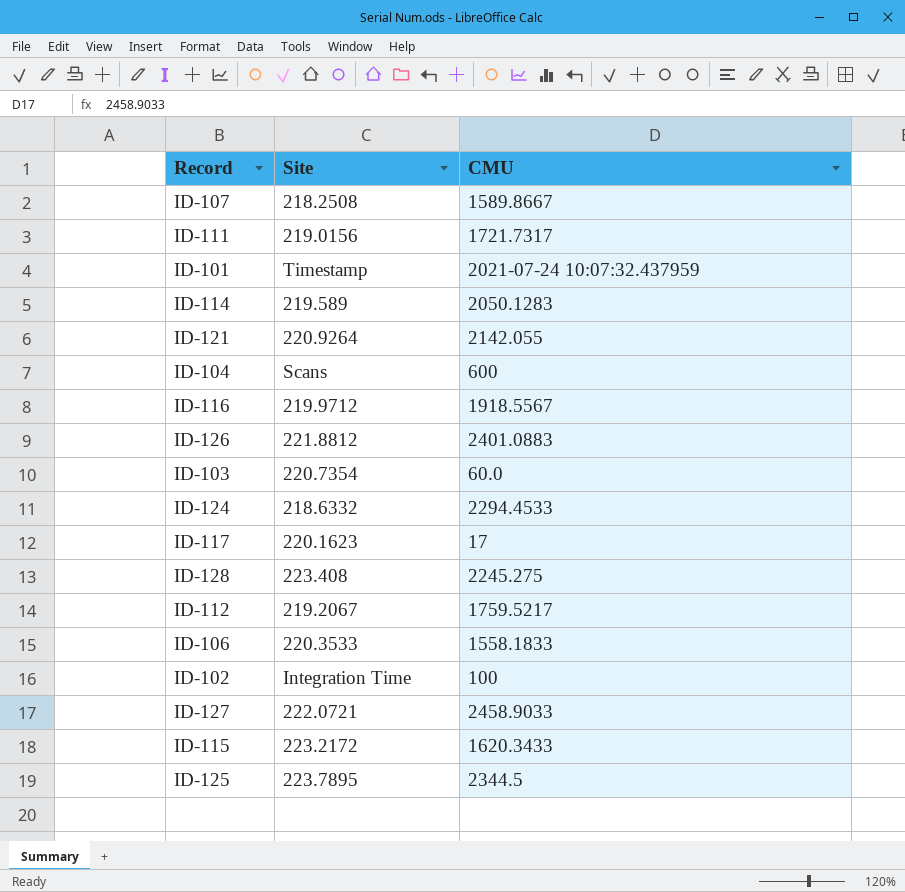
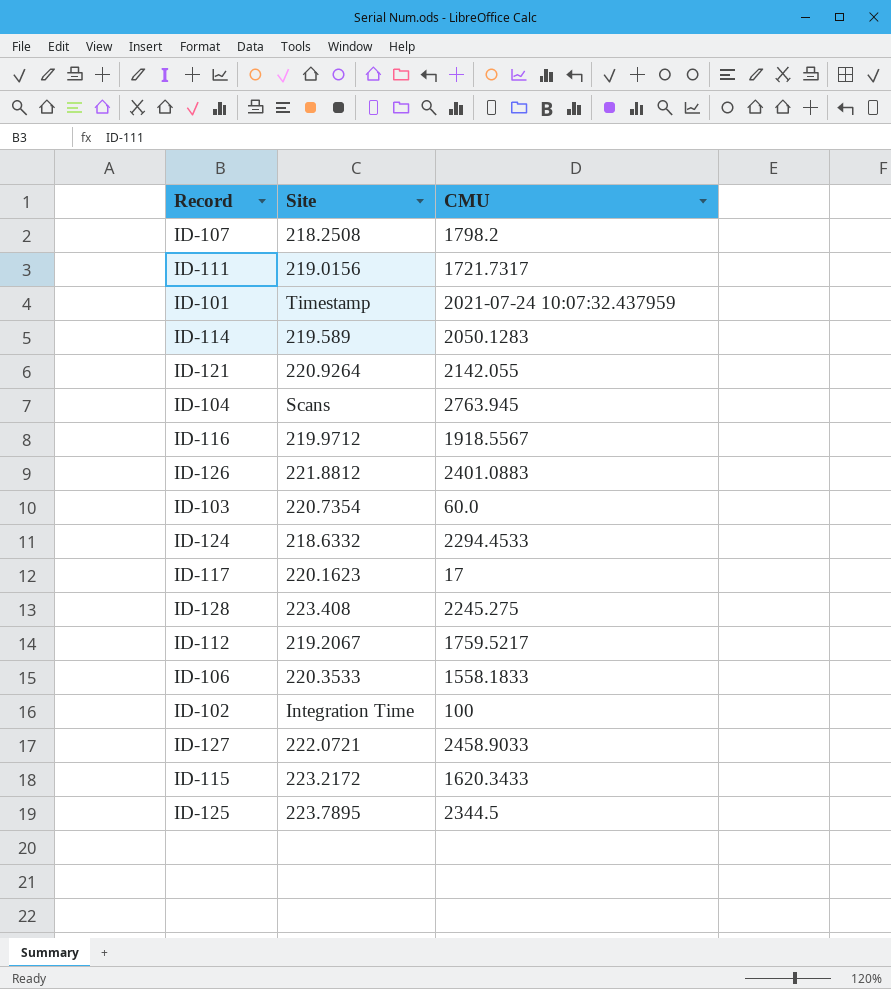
ID-107 | CMU: 1589.8667 -> 1798.2
ID-104 | CMU: 600 -> 2763.945

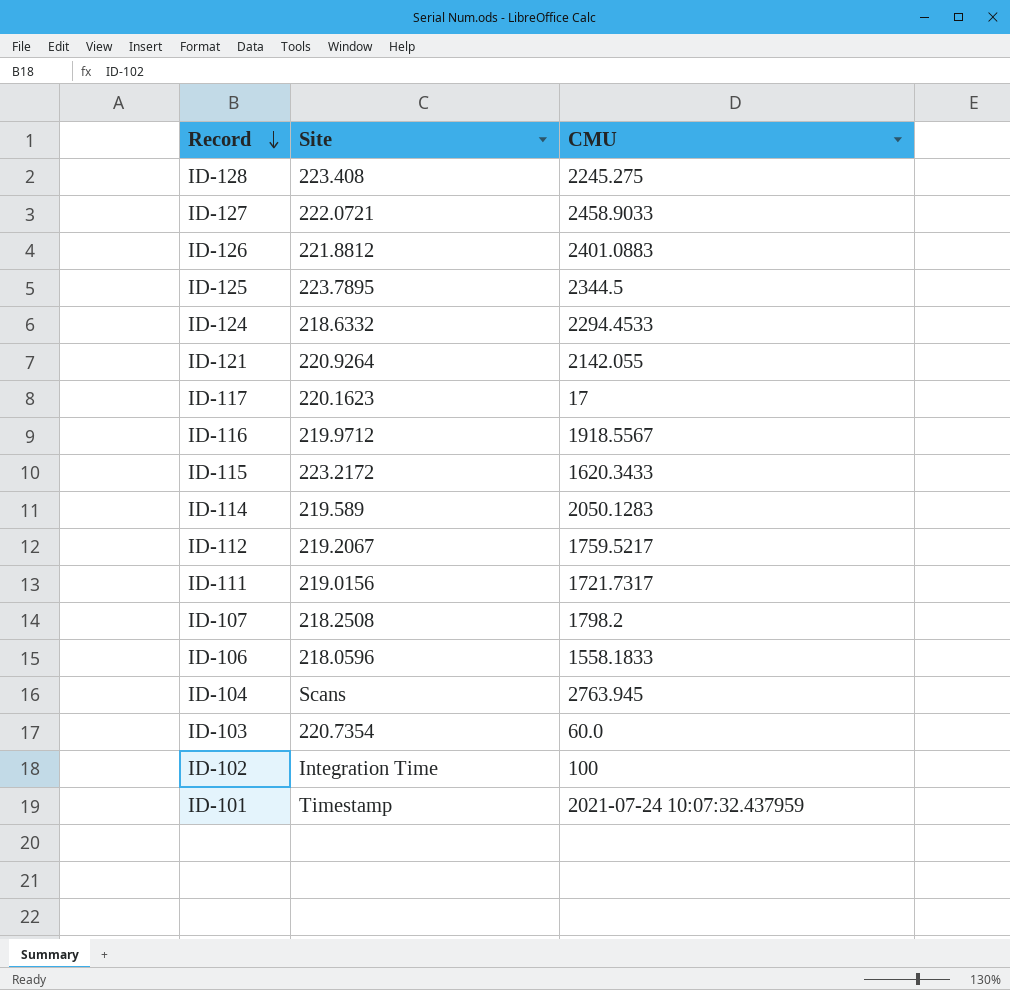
row order: none -> Record descending
ID-106 | Site: 220.3533 -> 218.0596

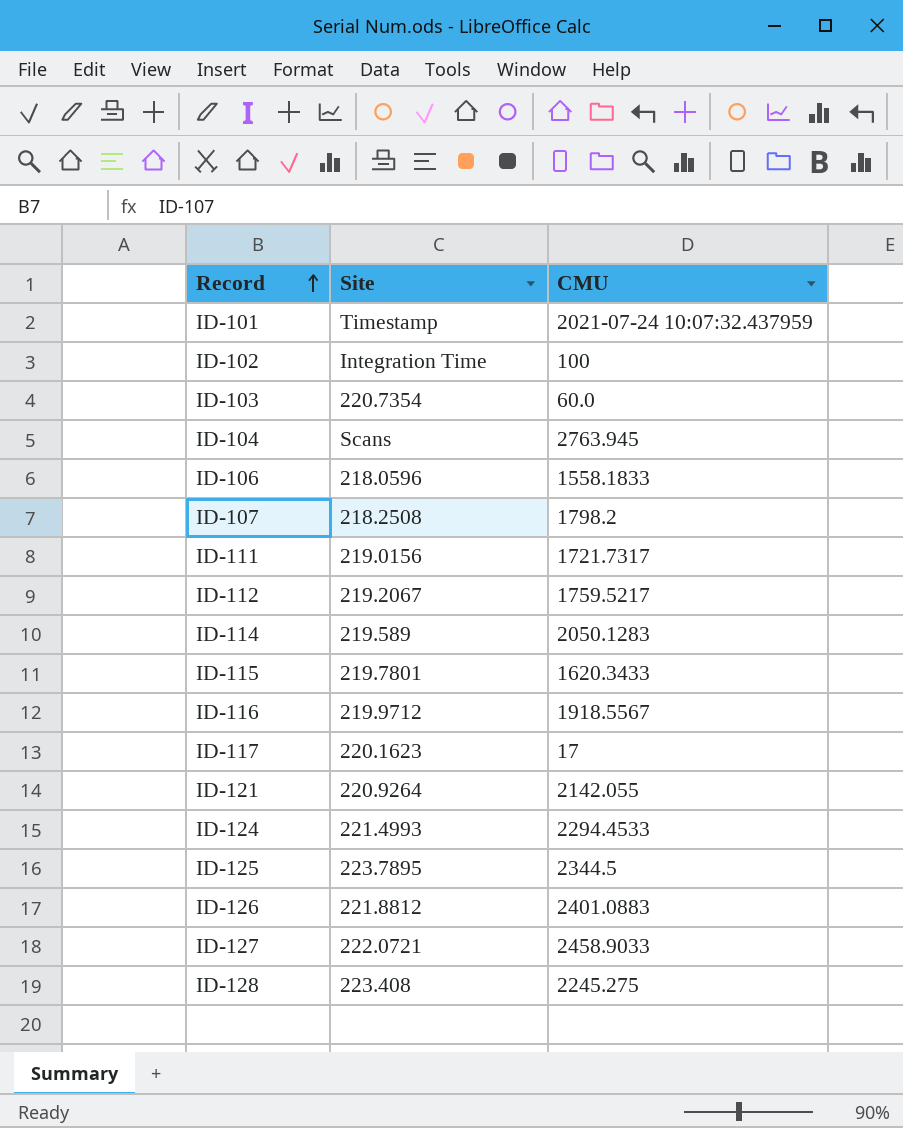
row order: Record descending -> Record ascending
ID-115 | Site: 223.2172 -> 219.7801
ID-124 | Site: 218.6332 -> 221.4993

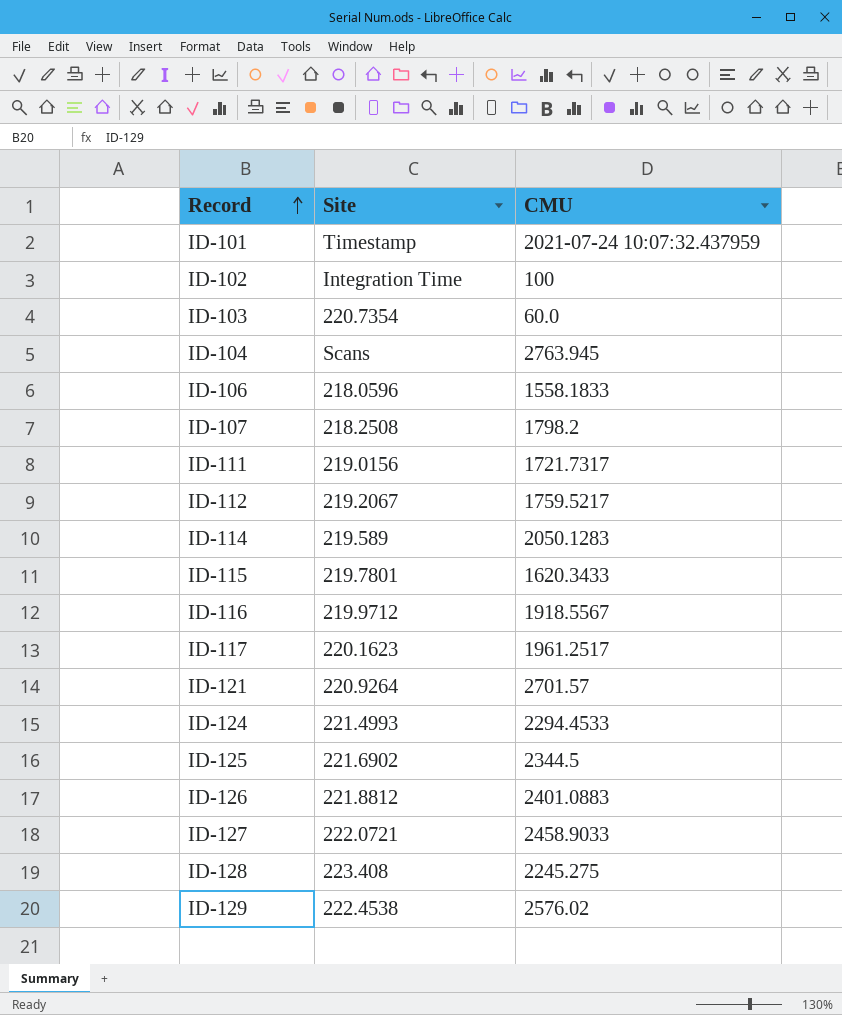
ID-117 | CMU: 17 -> 1961.2517
ID-121 | CMU: 2142.055 -> 2701.57
ID-125 | Site: 223.7895 -> 221.6902
row ID-129: none -> 222.4538 | 2576.02

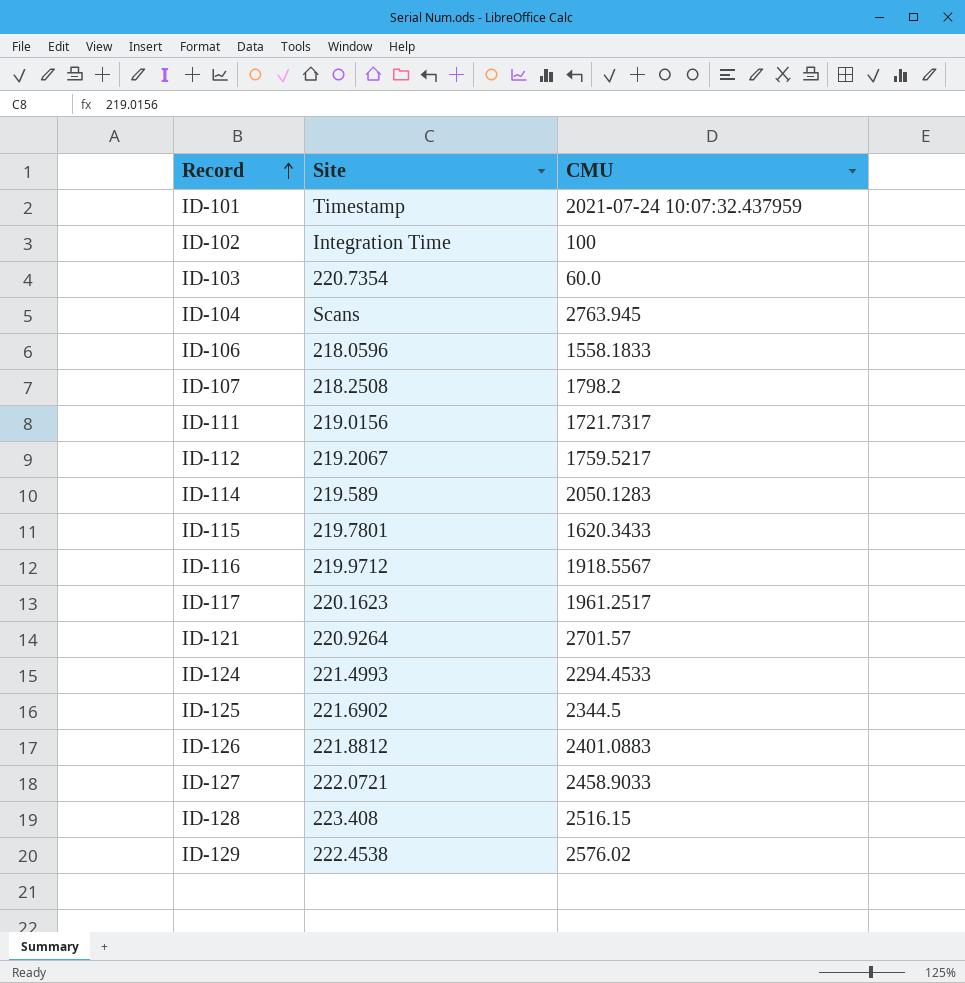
ID-128 | CMU: 2245.275 -> 2516.15

